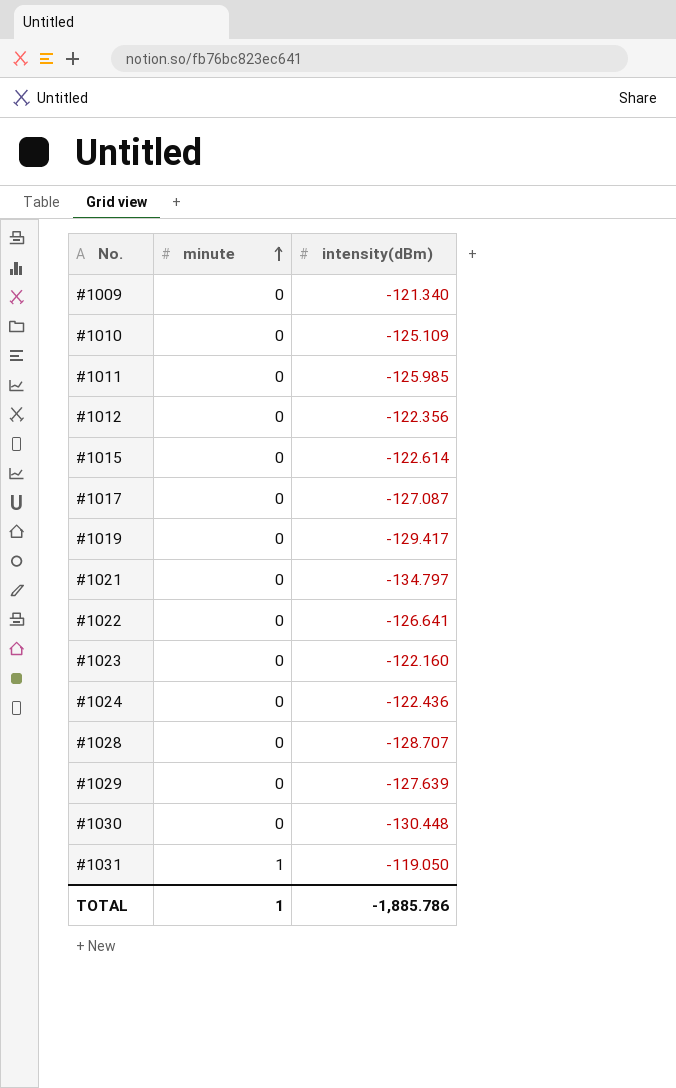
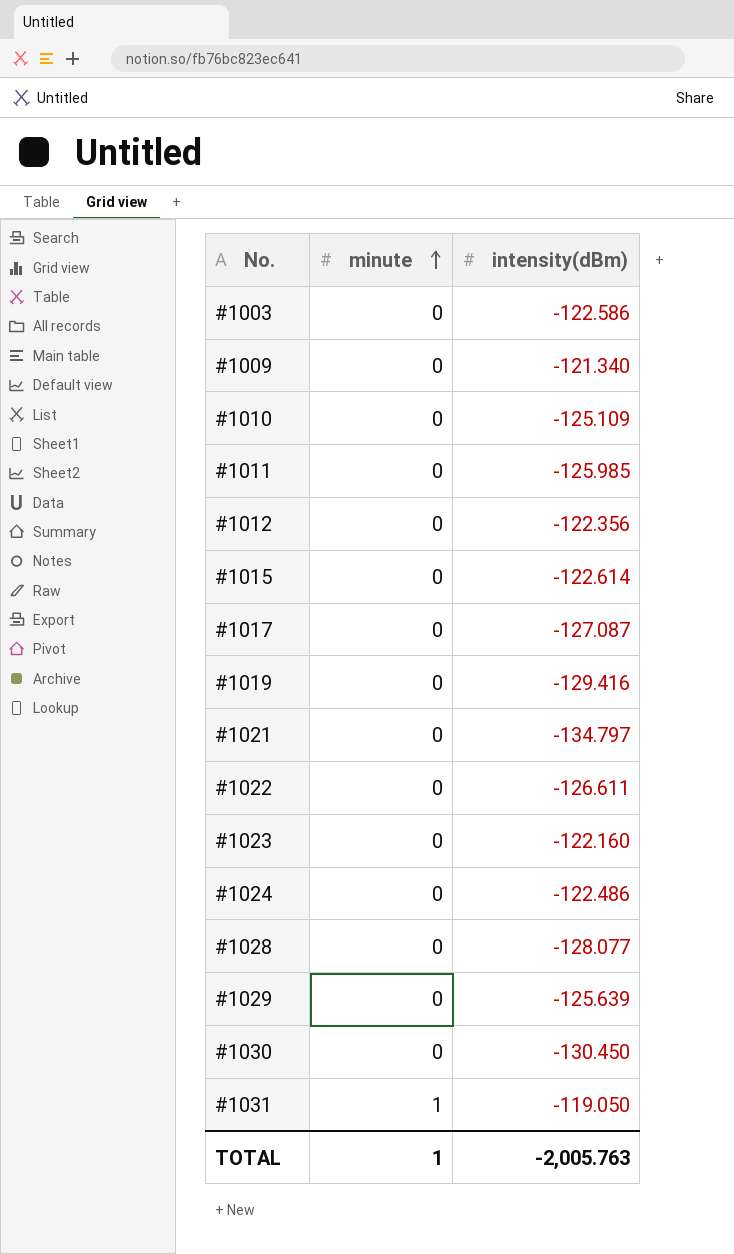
row #1003: none -> 0 | -122.586
#1019 | intensity(dBm): -129.417 -> -129.416
#1022 | intensity(dBm): -126.641 -> -126.611
#1024 | intensity(dBm): -122.436 -> -122.486
#1028 | intensity(dBm): -128.707 -> -128.077
#1029 | intensity(dBm): -127.639 -> -125.639
#1030 | intensity(dBm): -130.448 -> -130.450
TOTAL | intensity(dBm): -1,885.786 -> -2,005.763

